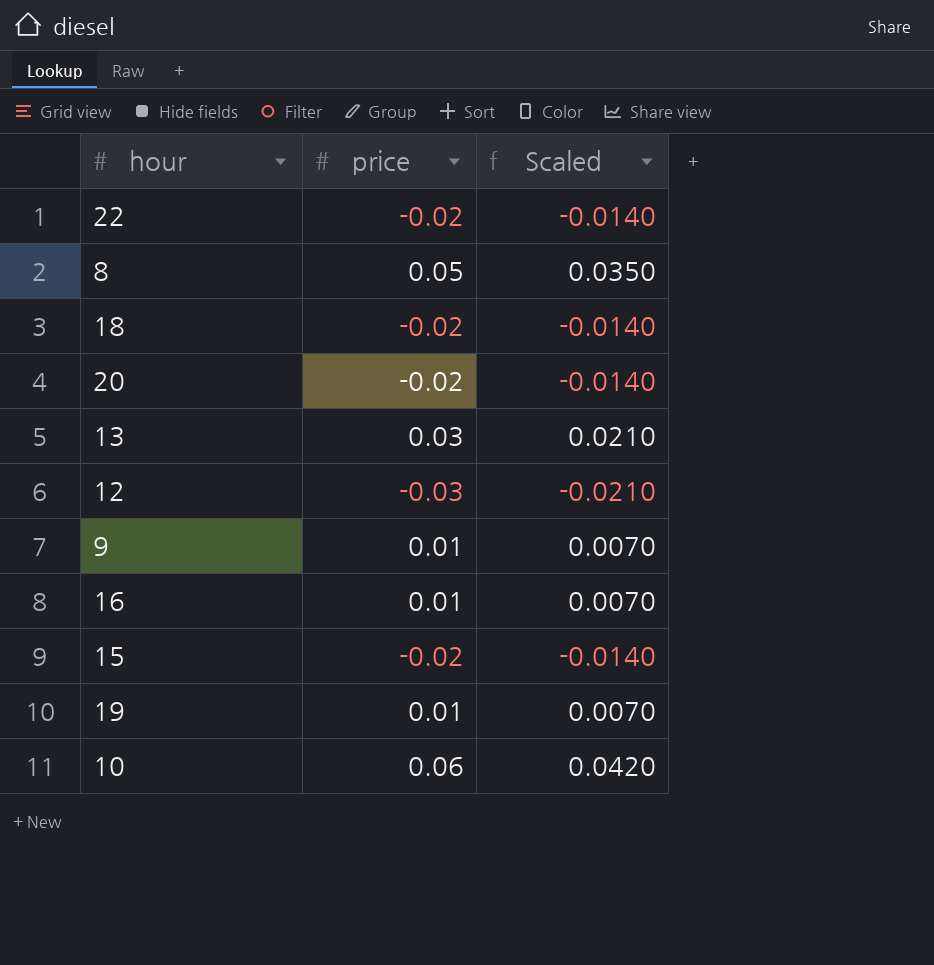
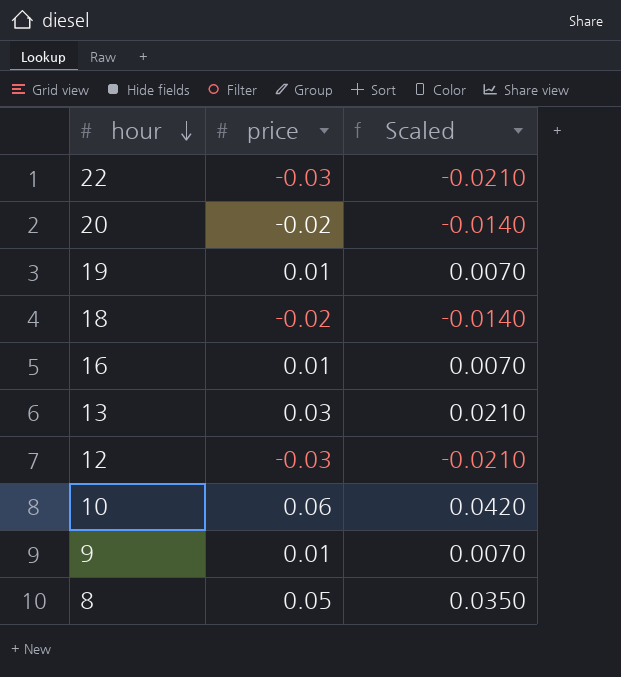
row order: none -> hour descending
row 15: -0.02 | -0.0140 -> none
22 | price: -0.02 -> -0.03
22 | Scaled: -0.0140 -> -0.0210

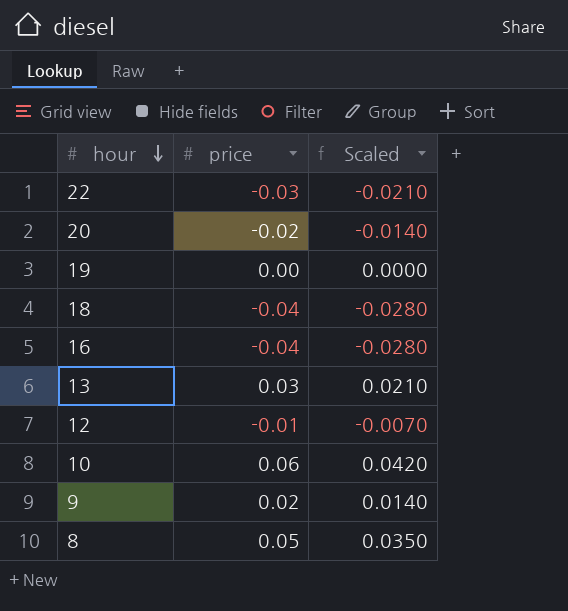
19 | price: 0.01 -> 0.00
19 | Scaled: 0.0070 -> 0.0000
18 | price: -0.02 -> -0.04
18 | Scaled: -0.0140 -> -0.0280
16 | price: 0.01 -> -0.04
16 | Scaled: 0.0070 -> -0.0280
12 | price: -0.03 -> -0.01
12 | Scaled: -0.0210 -> -0.0070
9 | price: 0.01 -> 0.02
9 | Scaled: 0.0070 -> 0.0140

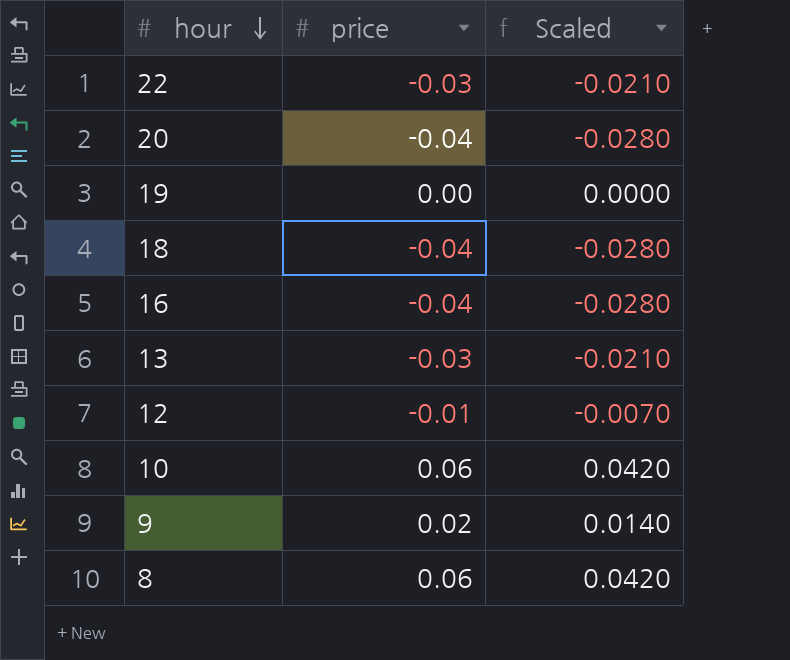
20 | price: -0.02 -> -0.04
20 | Scaled: -0.0140 -> -0.0280
13 | price: 0.03 -> -0.03
13 | Scaled: 0.0210 -> -0.0210
8 | price: 0.05 -> 0.06
8 | Scaled: 0.0350 -> 0.0420

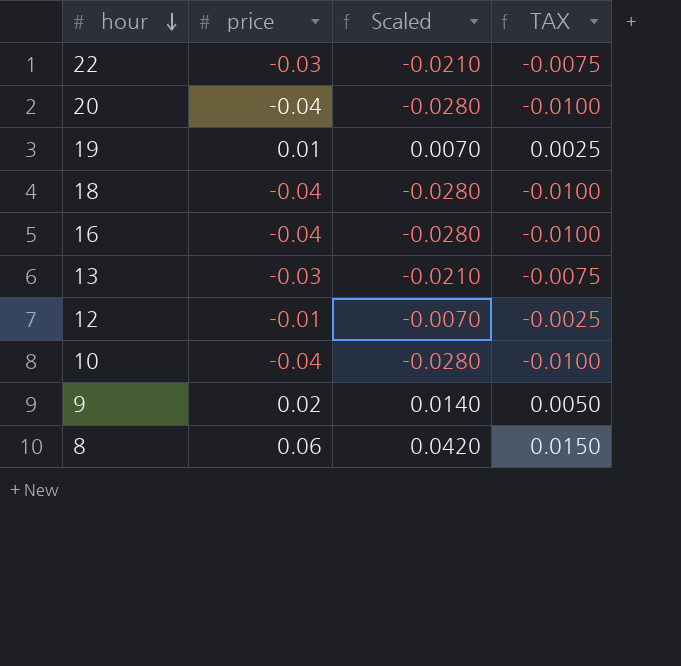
column TAX | formula: none -> [price] * 0.25
19 | price: 0.00 -> 0.01
19 | Scaled: 0.0000 -> 0.0070
10 | price: 0.06 -> -0.04
10 | Scaled: 0.0420 -> -0.0280

